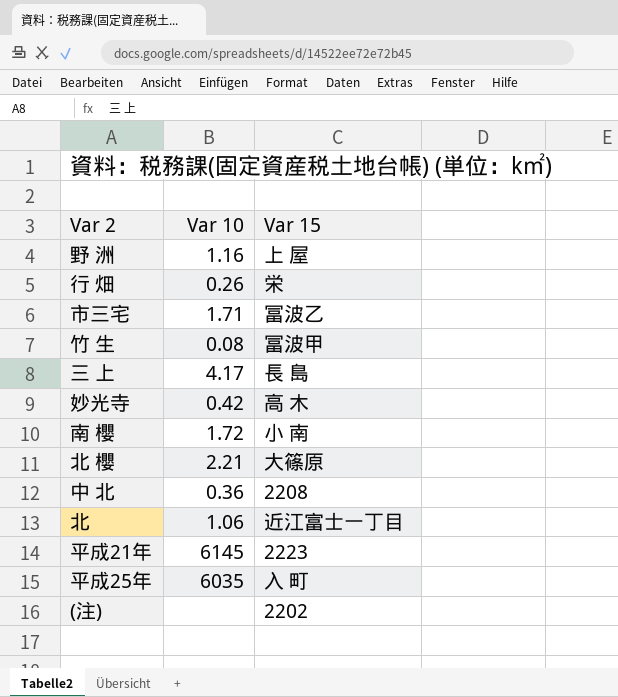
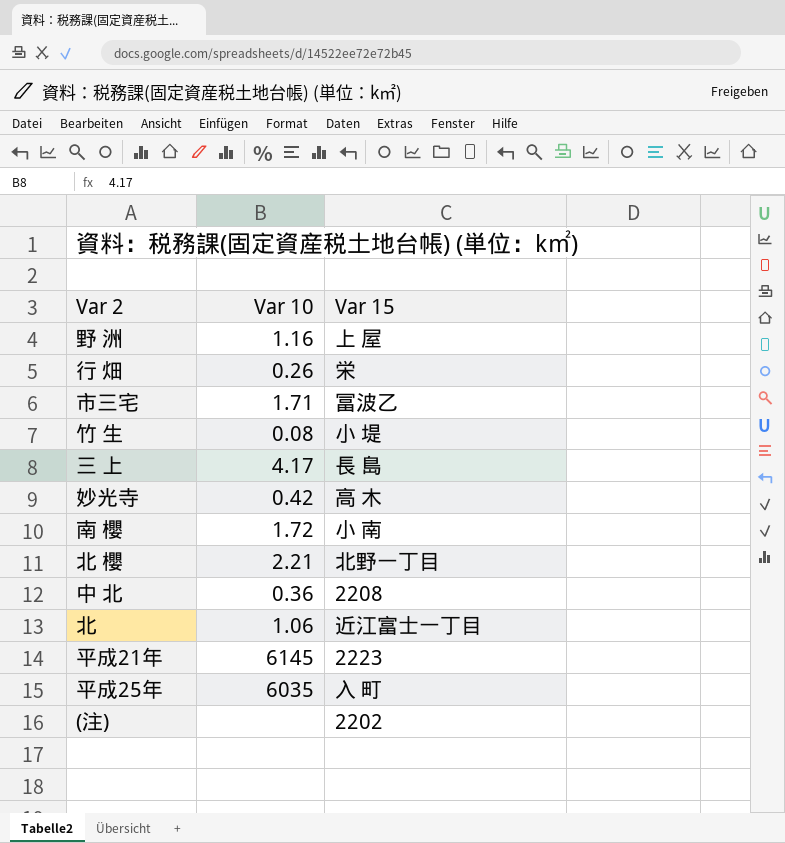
竹 生 | Var 15: 冨波甲 -> 小 堤
北 櫻 | Var 15: 大篠原 -> 北野一丁目

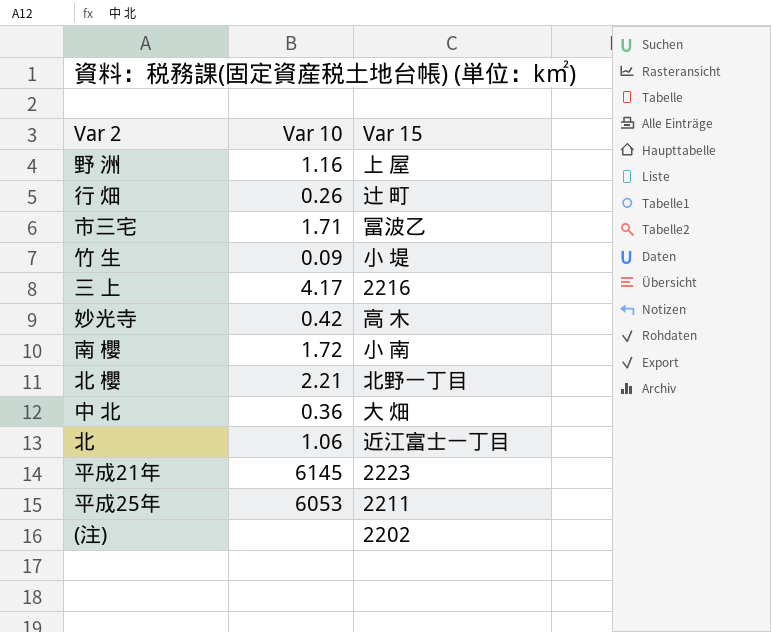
行 畑 | Var 15: 栄 -> 辻 町
竹 生 | Var 10: 0.08 -> 0.09
三 上 | Var 15: 長 島 -> 2216
中 北 | Var 15: 2208 -> 大 畑
平成25年 | Var 10: 6035 -> 6053
平成25年 | Var 15: 入 町 -> 2211

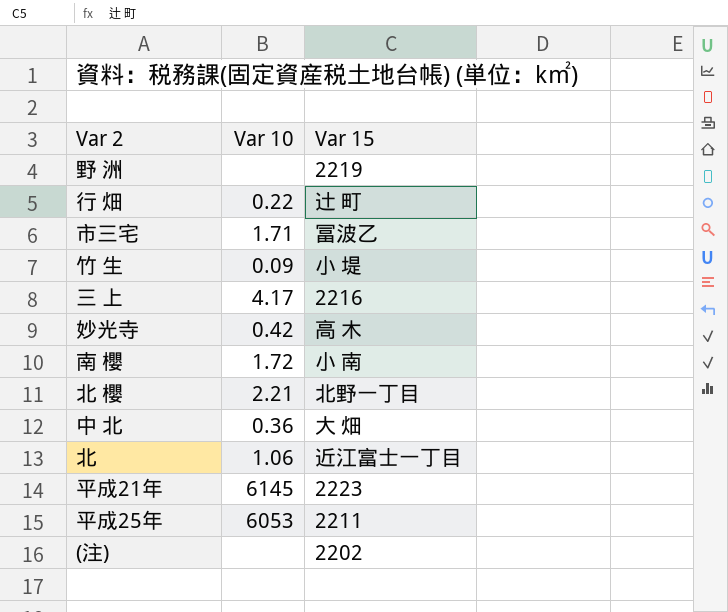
野 洲 | Var 10: 1.16 -> none
野 洲 | Var 15: 上 屋 -> 2219
行 畑 | Var 10: 0.26 -> 0.22

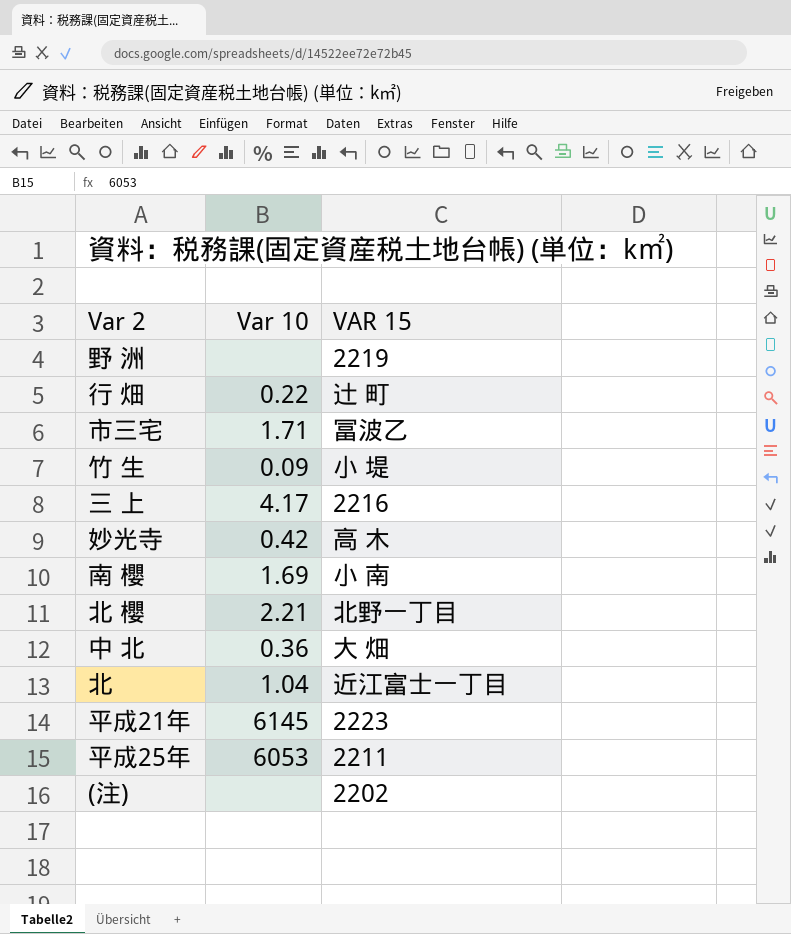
column name: Var 15 -> VAR 15
南 櫻 | Var 10: 1.72 -> 1.69
北 | Var 10: 1.06 -> 1.04

